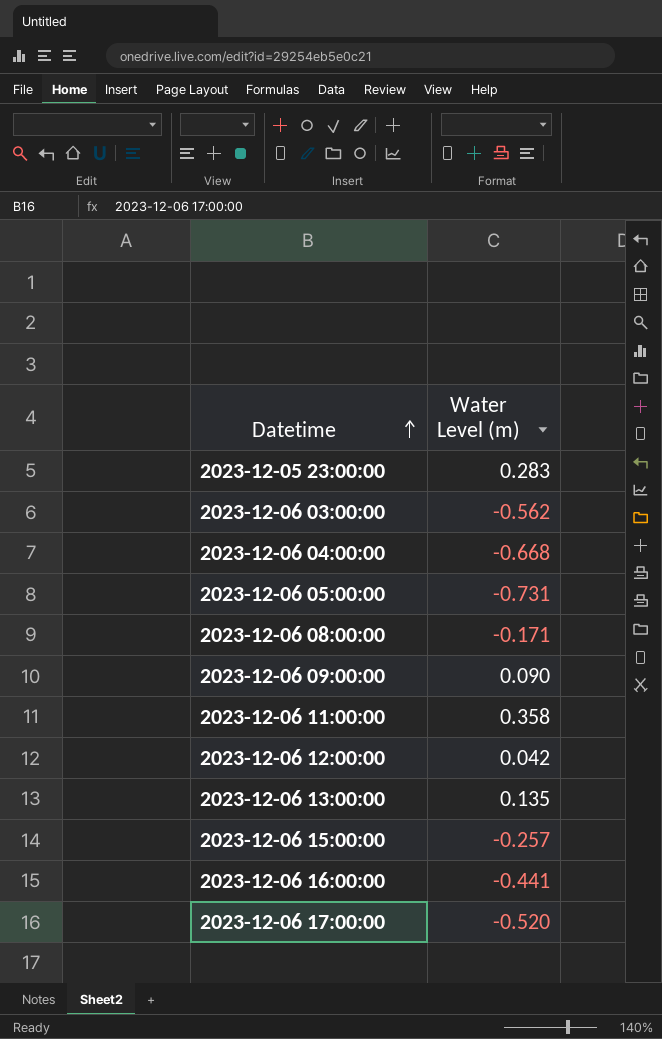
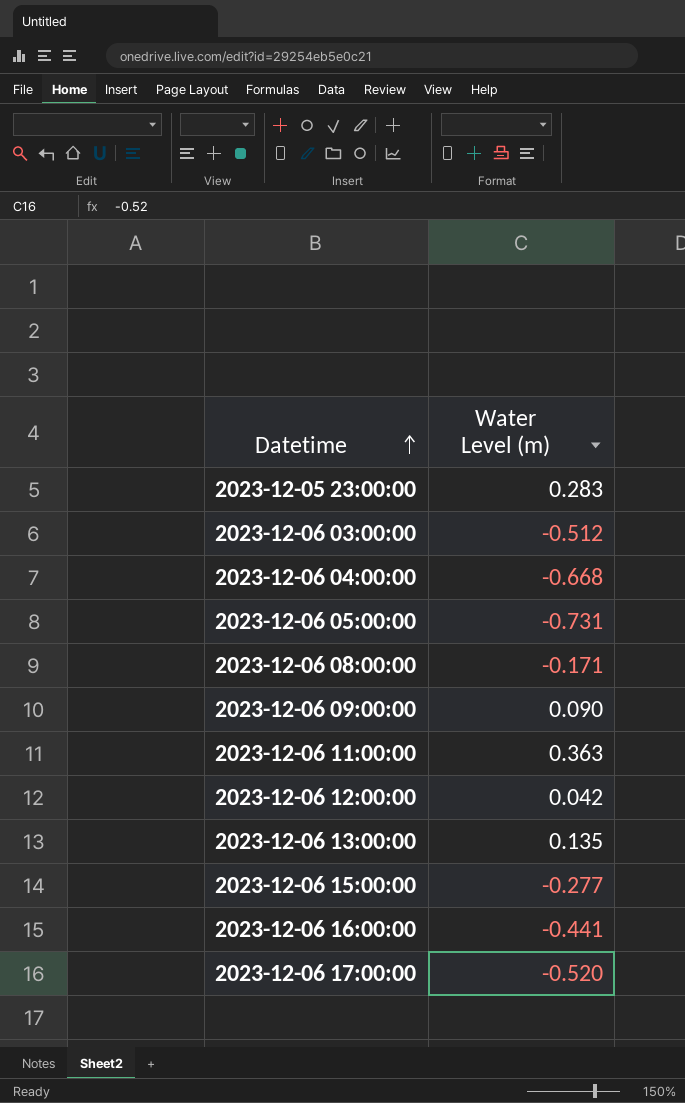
2023-12-06 03:00:00 | Water Level (m): -0.562 -> -0.512
2023-12-06 11:00:00 | Water Level (m): 0.358 -> 0.363
2023-12-06 15:00:00 | Water Level (m): -0.257 -> -0.277

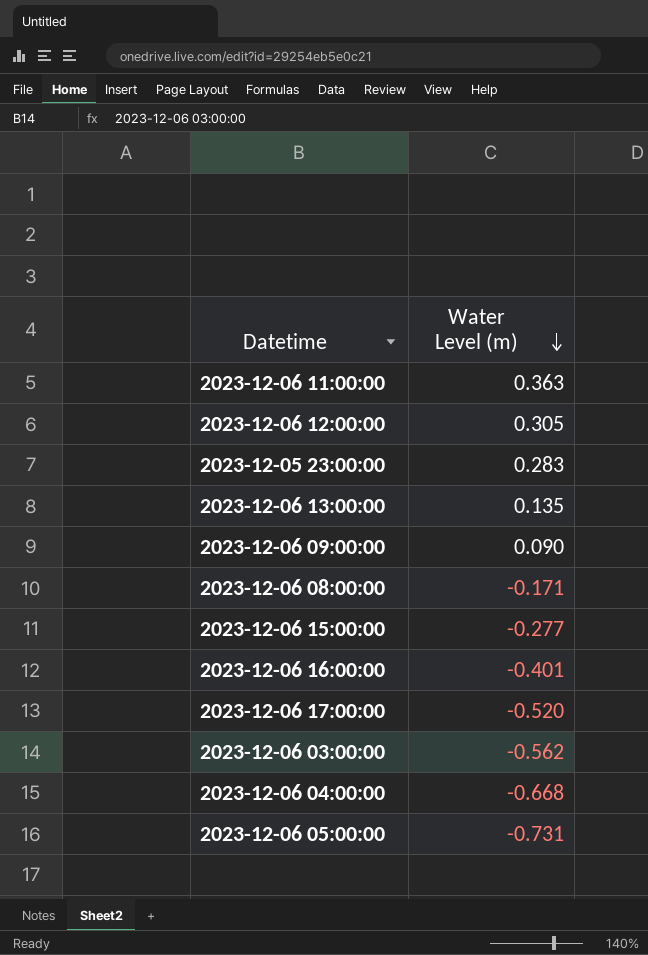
row order: Datetime ascending -> Water Level (m) descending
2023-12-06 12:00:00 | Water Level (m): 0.042 -> 0.305
2023-12-06 16:00:00 | Water Level (m): -0.441 -> -0.401
2023-12-06 03:00:00 | Water Level (m): -0.512 -> -0.562

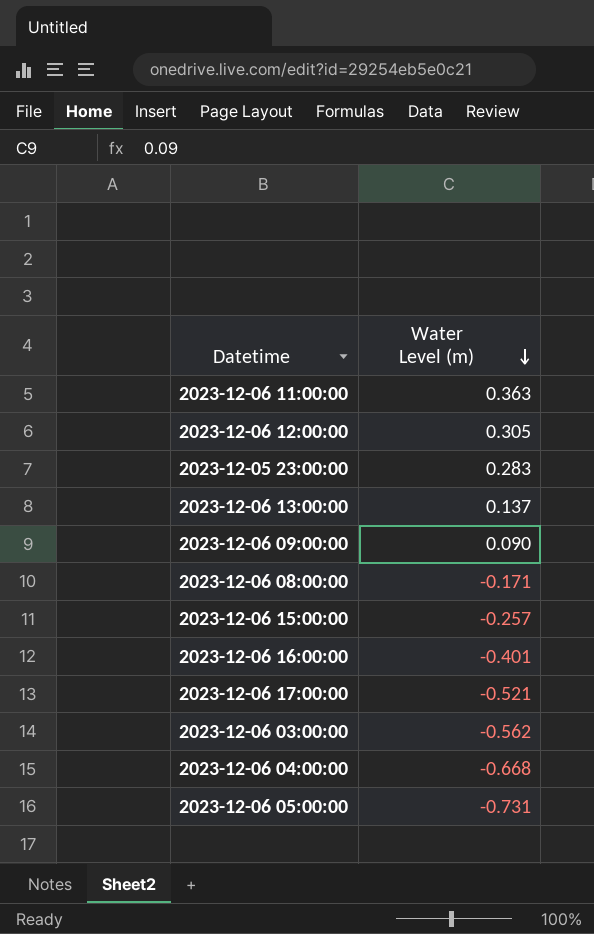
2023-12-06 13:00:00 | Water Level (m): 0.135 -> 0.137
2023-12-06 15:00:00 | Water Level (m): -0.277 -> -0.257
2023-12-06 17:00:00 | Water Level (m): -0.520 -> -0.521

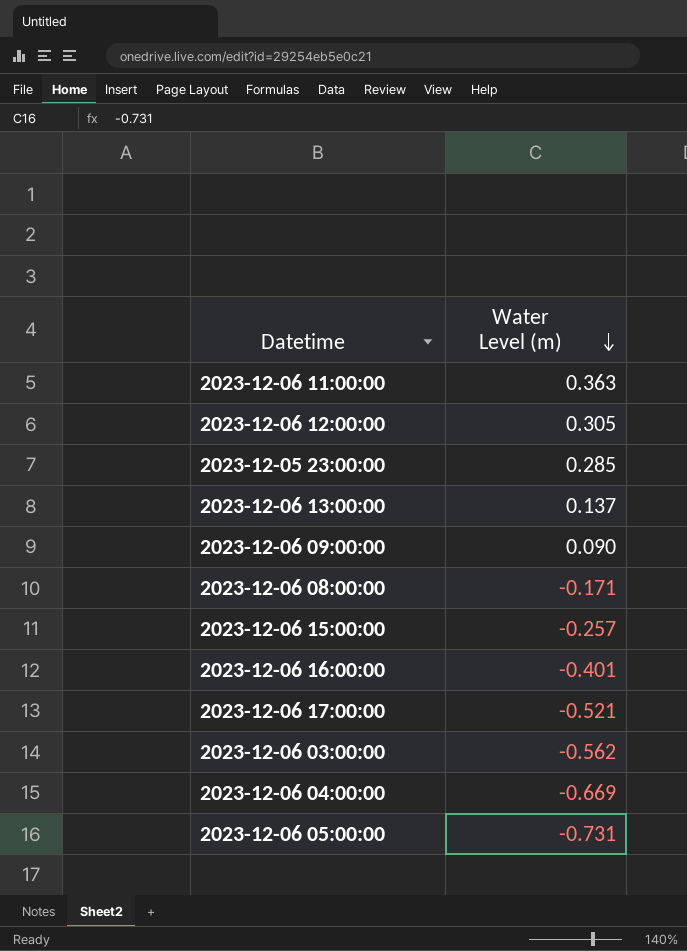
2023-12-05 23:00:00 | Water Level (m): 0.283 -> 0.285
2023-12-06 04:00:00 | Water Level (m): -0.668 -> -0.669

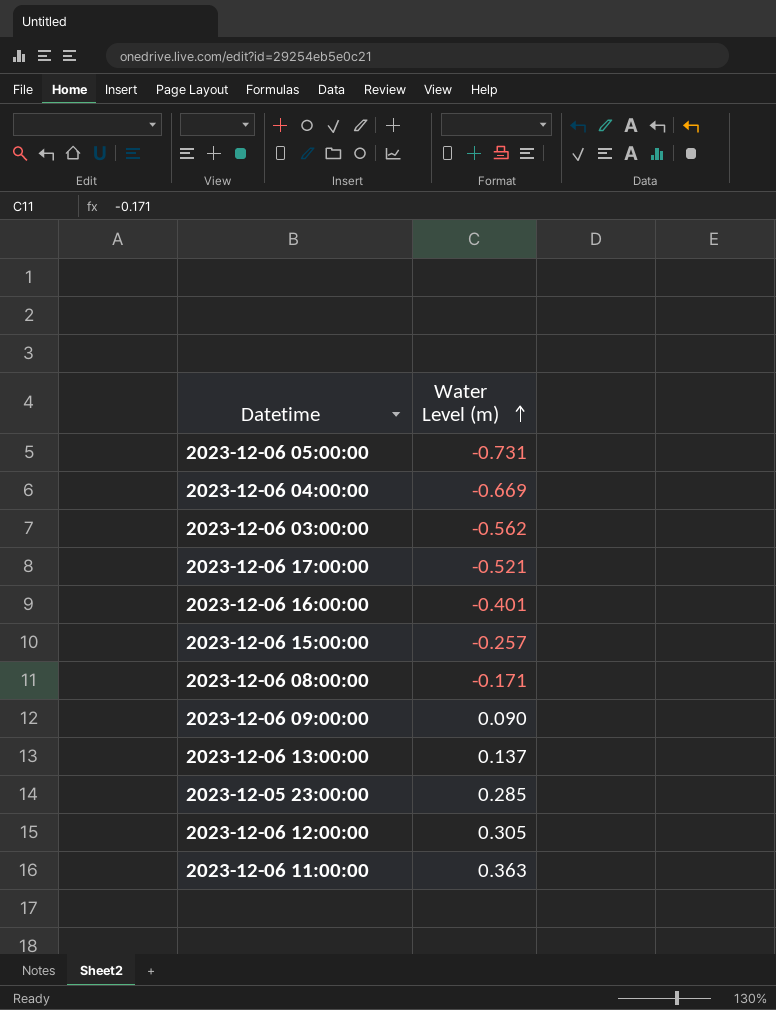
row order: Water Level (m) descending -> Water Level (m) ascending

